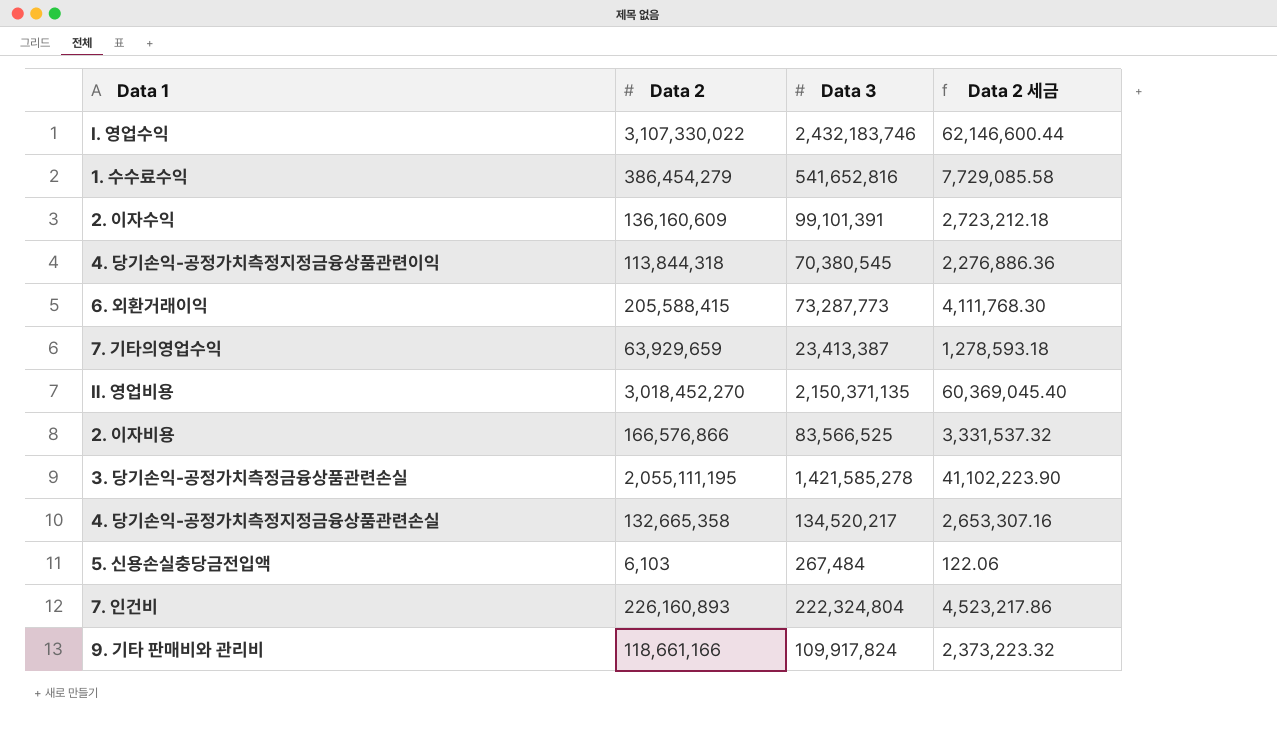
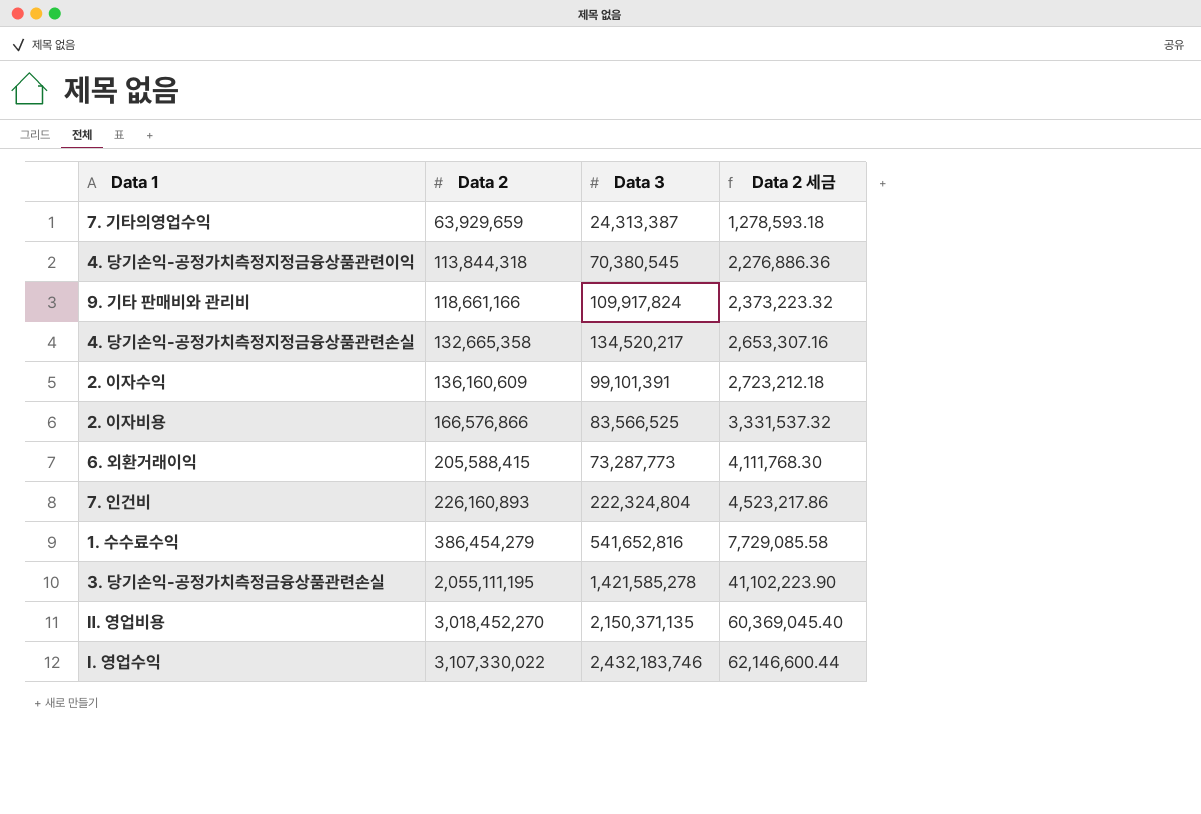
row order: none -> Data 2 ascending
row 5. 신용손실충당금전입액: 6,103 | 267,484 | 122.06 -> none
7. 기타의영업수익 | Data 3: 23,413,387 -> 24,313,387

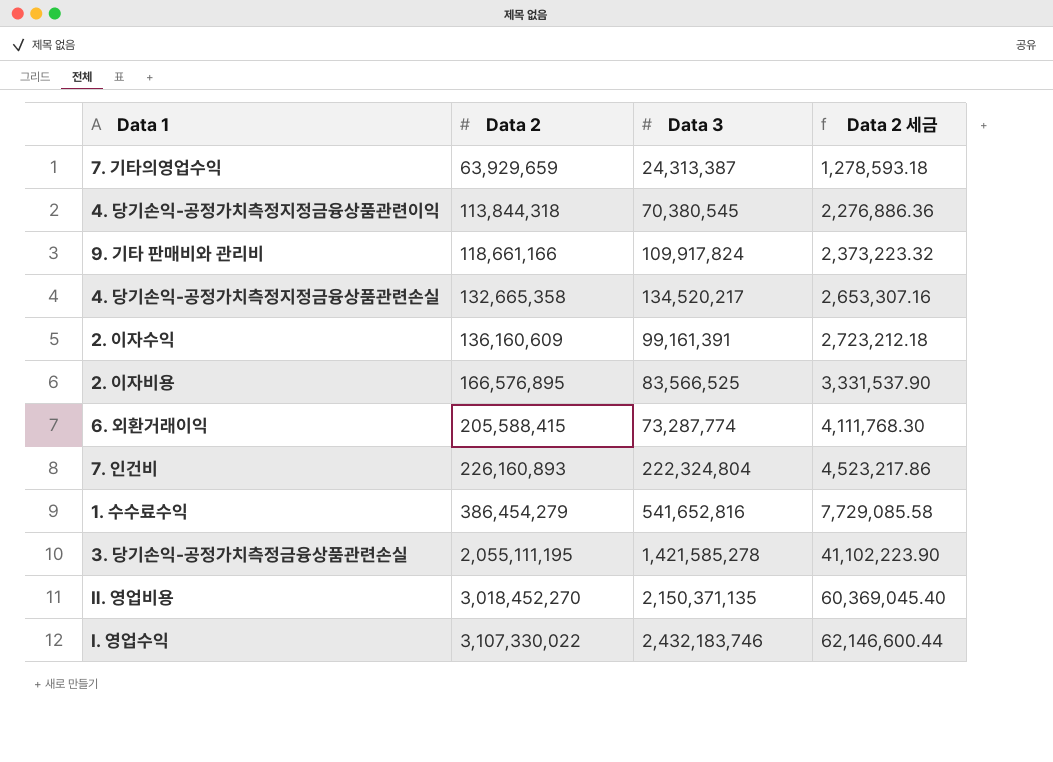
2. 이자수익 | Data 3: 99,101,391 -> 99,161,391
2. 이자비용 | Data 2: 166,576,866 -> 166,576,895
2. 이자비용 | Data 2 세금: 3,331,537.32 -> 3,331,537.90
6. 외환거래이익 | Data 3: 73,287,773 -> 73,287,774

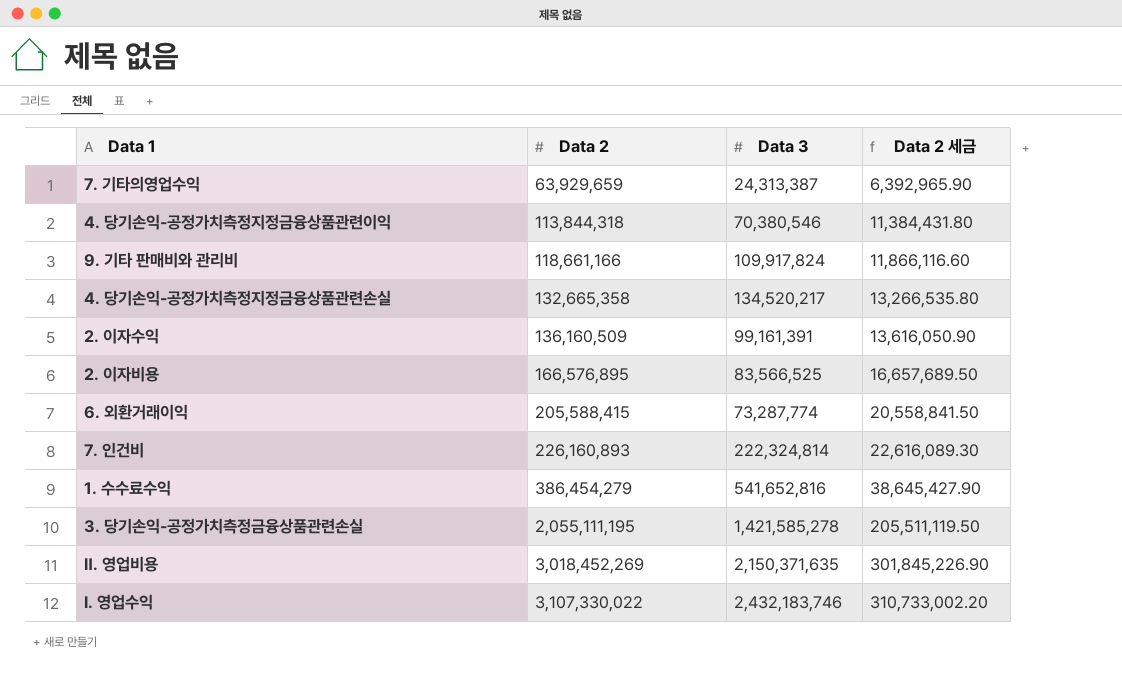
column Data 2 세금 | formula: [Data 2] * 0.02 -> [Data 2] * 0.1
4. 당기손익-공정가치측정지정금융상품관련이익 | Data 3: 70,380,545 -> 70,380,546
2. 이자수익 | Data 2: 136,160,609 -> 136,160,509
7. 인건비 | Data 3: 222,324,804 -> 222,324,814
Ⅱ. 영업비용 | Data 2: 3,018,452,270 -> 3,018,452,269
Ⅱ. 영업비용 | Data 3: 2,150,371,135 -> 2,150,371,635

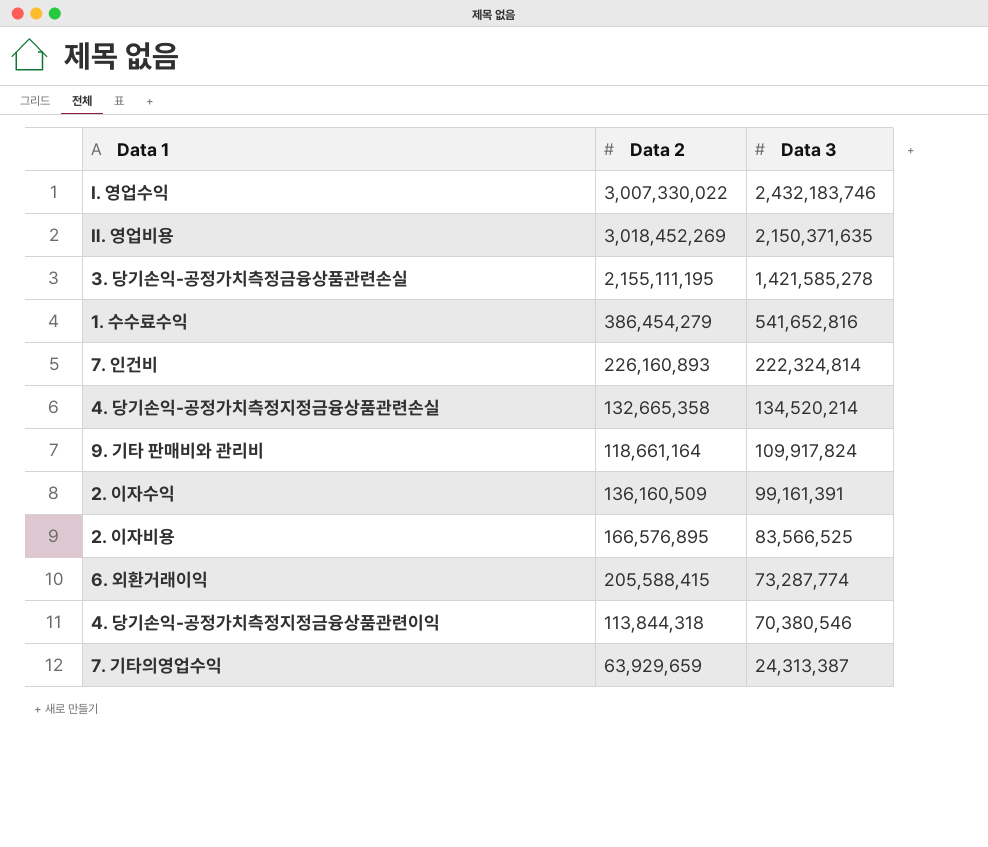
row order: Data 2 ascending -> Data 3 descending
column Data 2 세금 | formula: [Data 2] * 0.1 -> none
Ⅰ. 영업수익 | Data 2: 3,107,330,022 -> 3,007,330,022
3. 당기손익-공정가치측정금융상품관련손실 | Data 2: 2,055,111,195 -> 2,155,111,195
4. 당기손익-공정가치측정지정금융상품관련손실 | Data 3: 134,520,217 -> 134,520,214
9. 기타 판매비와 관리비 | Data 2: 118,661,166 -> 118,661,164

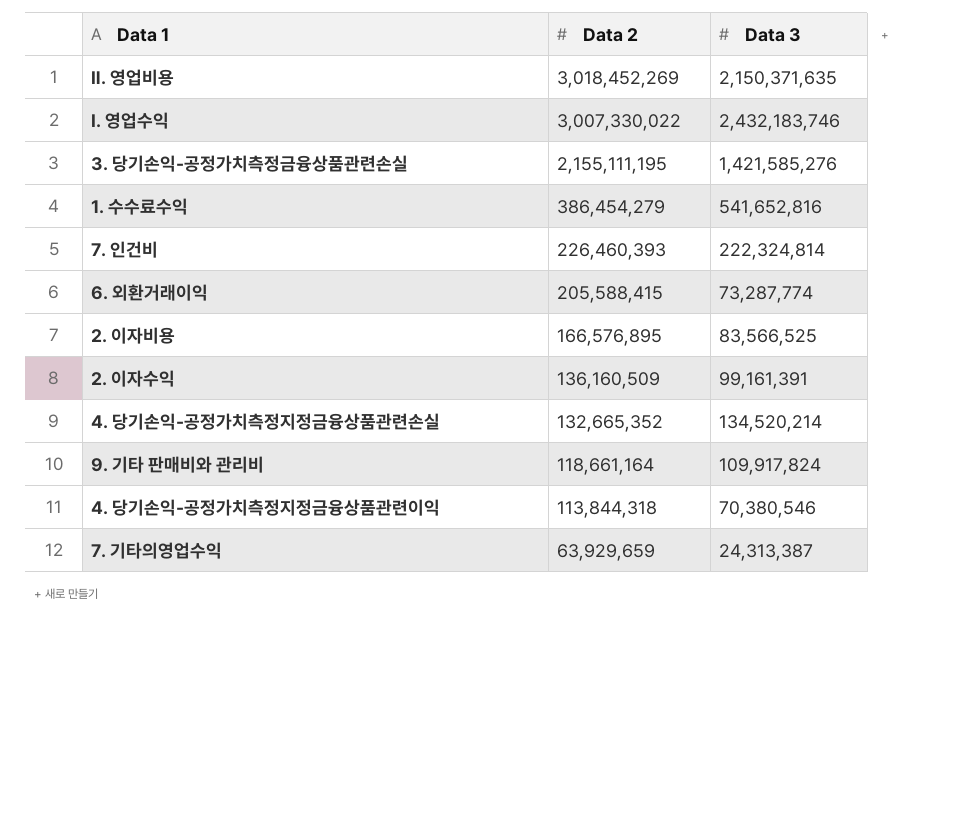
row order: Data 3 descending -> Data 2 descending
3. 당기손익-공정가치측정금융상품관련손실 | Data 3: 1,421,585,278 -> 1,421,585,276
7. 인건비 | Data 2: 226,160,893 -> 226,460,393
4. 당기손익-공정가치측정지정금융상품관련손실 | Data 2: 132,665,358 -> 132,665,352

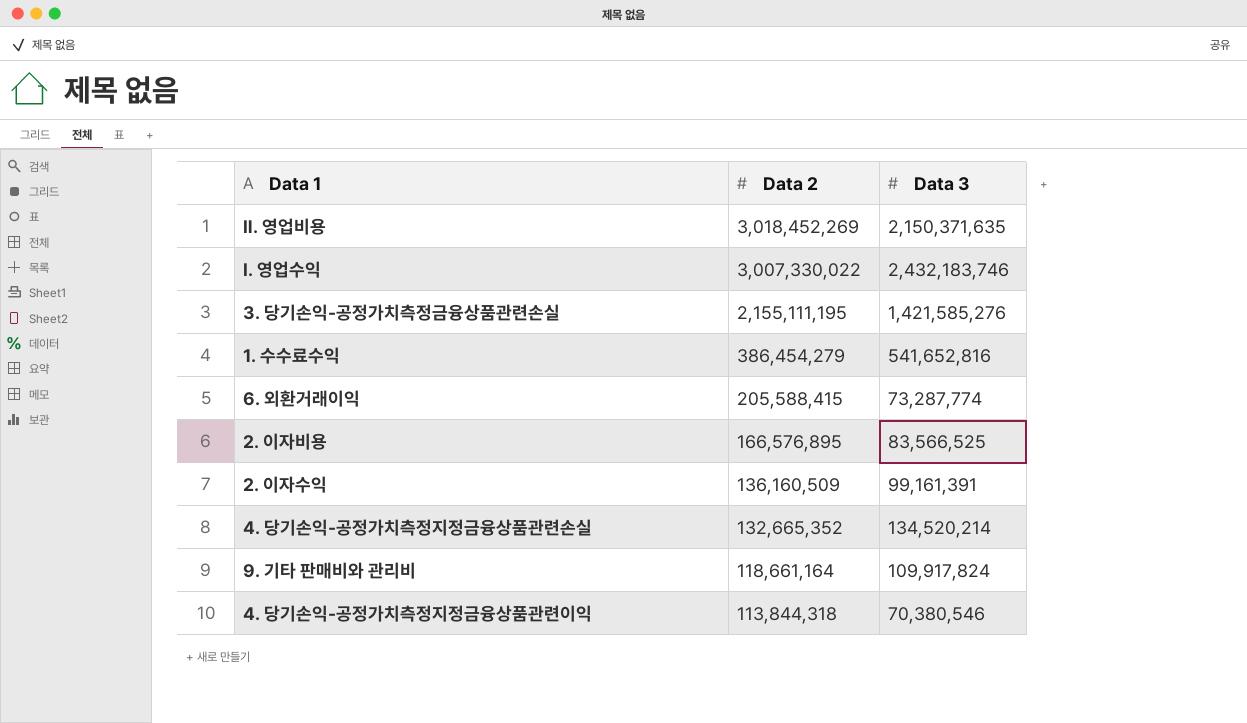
row 7. 인건비: 226,460,393 | 222,324,814 -> none
row 7. 기타의영업수익: 63,929,659 | 24,313,387 -> none

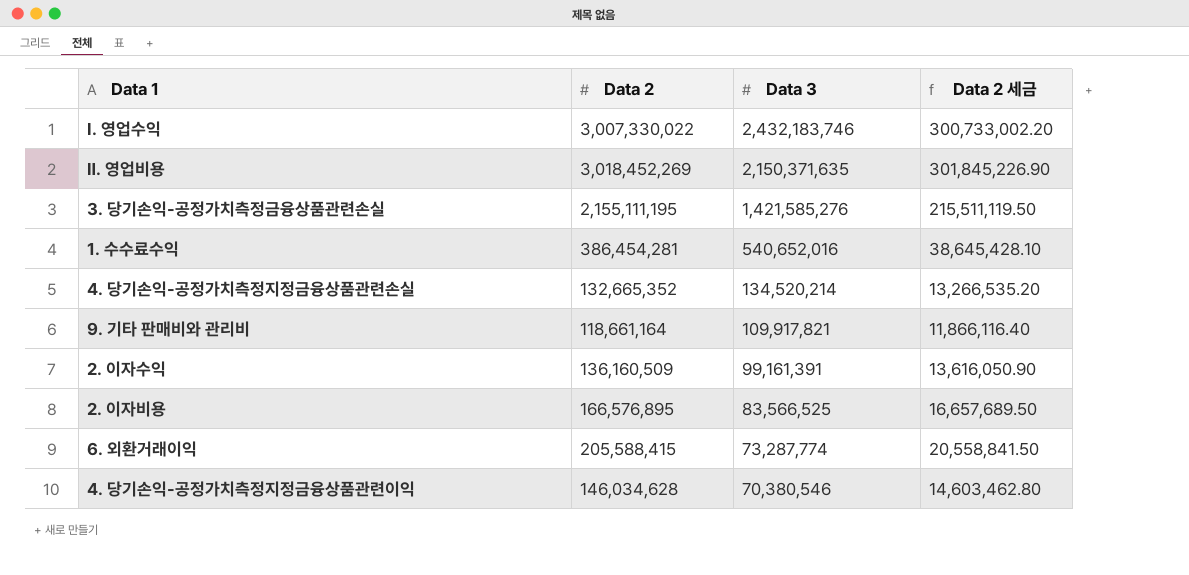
row order: Data 2 descending -> Data 3 descending
column Data 2 세금 | formula: none -> [Data 2] * 0.1
1. 수수료수익 | Data 2: 386,454,279 -> 386,454,281
1. 수수료수익 | Data 3: 541,652,816 -> 540,652,016
9. 기타 판매비와 관리비 | Data 3: 109,917,824 -> 109,917,821
4. 당기손익-공정가치측정지정금융상품관련이익 | Data 2: 113,844,318 -> 146,034,628

